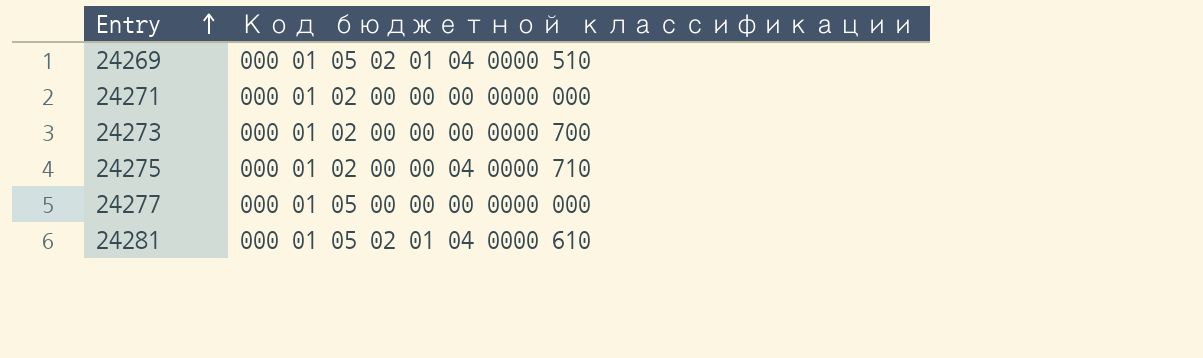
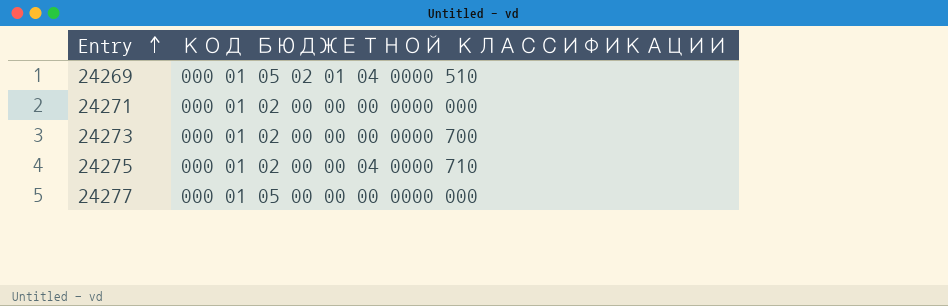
column name: Код бюджетной классификации -> КОД БЮДЖЕТНОЙ КЛАССИФИКАЦИИ
row 24281: 000 01 05 02 01 04 0000 610 -> none

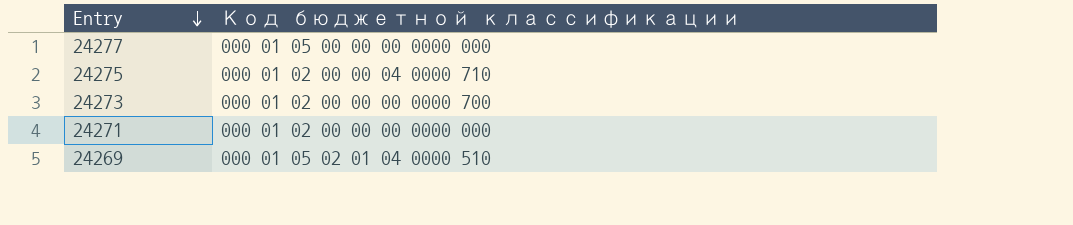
row order: Entry ascending -> Entry descending
column name: КОД БЮДЖЕТНОЙ КЛАССИФИКАЦИИ -> Код бюджетной классификации

